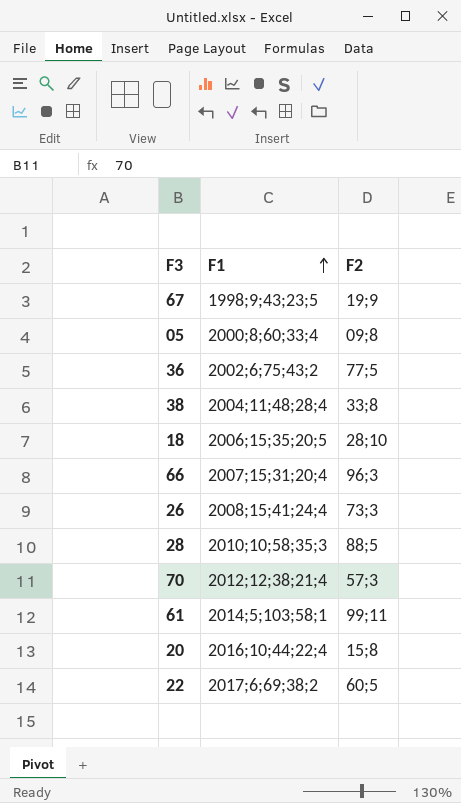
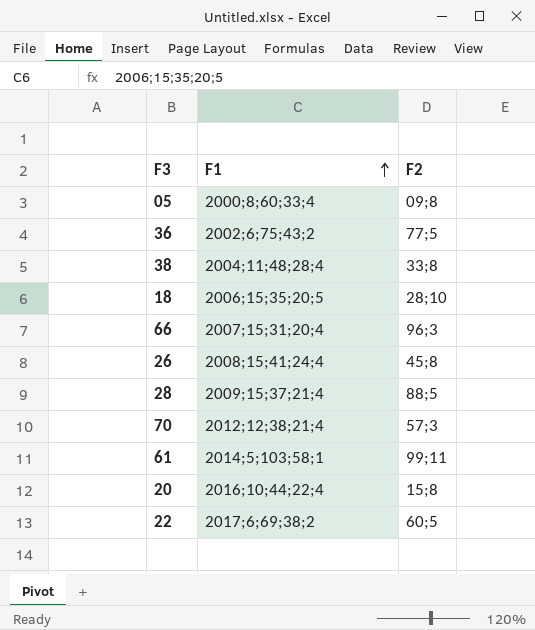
row 67: 1998;9;43;23;5 | 19;9 -> none
26 | F2: 73;3 -> 45;8
28 | F1: 2010;10;58;35;3 -> 2009;15;37;21;4

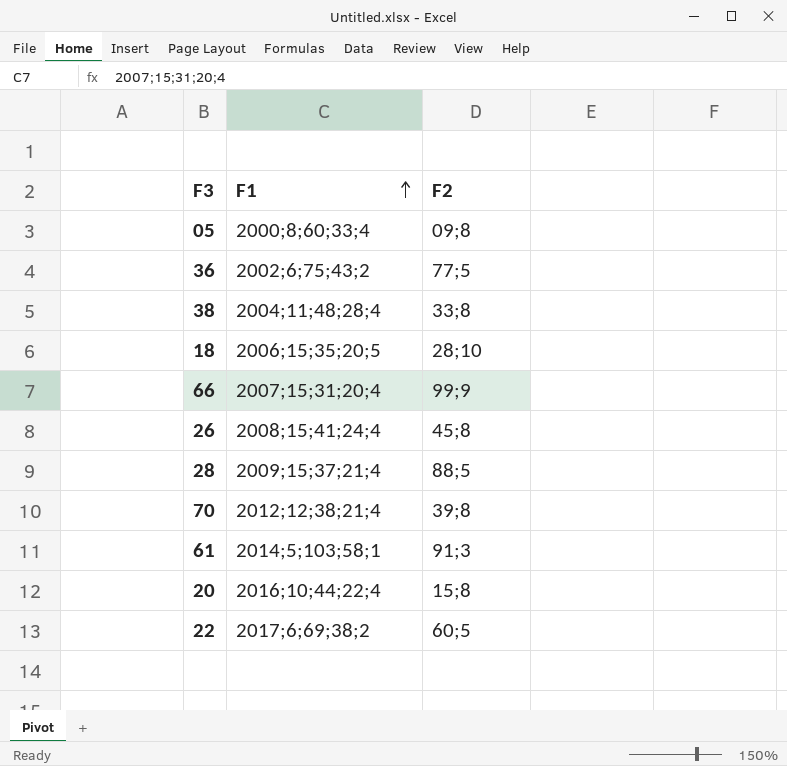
66 | F2: 96;3 -> 99;9
70 | F2: 57;3 -> 39;8
61 | F2: 99;11 -> 91;3

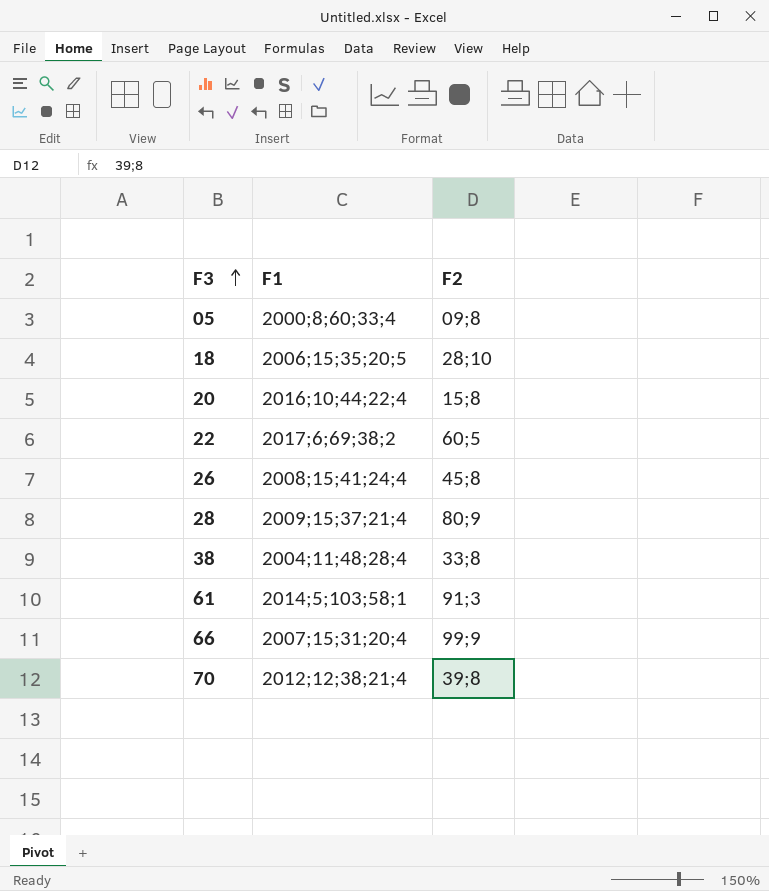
row order: F1 ascending -> F3 ascending
row 36: 2002;6;75;43;2 | 77;5 -> none
28 | F2: 88;5 -> 80;9

